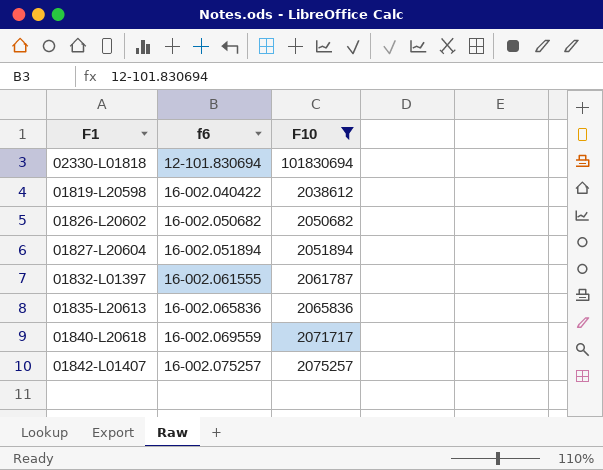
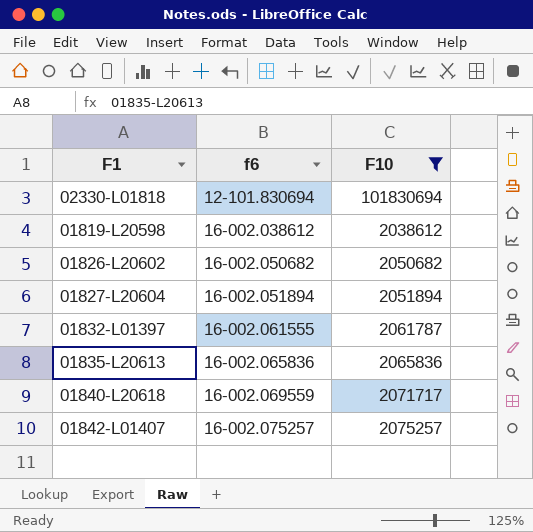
01819-L20598 | f6: 16-002.040422 -> 16-002.038612

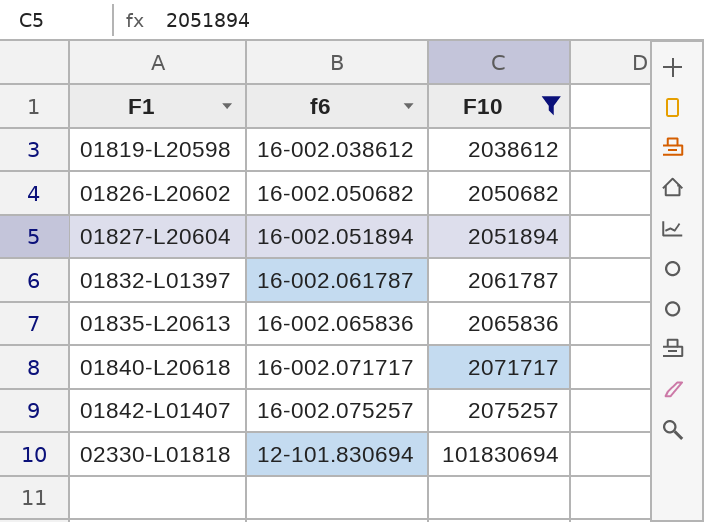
row order: f6 ascending -> F1 ascending
01832-L01397 | f6: 16-002.061555 -> 16-002.061787
01840-L20618 | f6: 16-002.069559 -> 16-002.071717

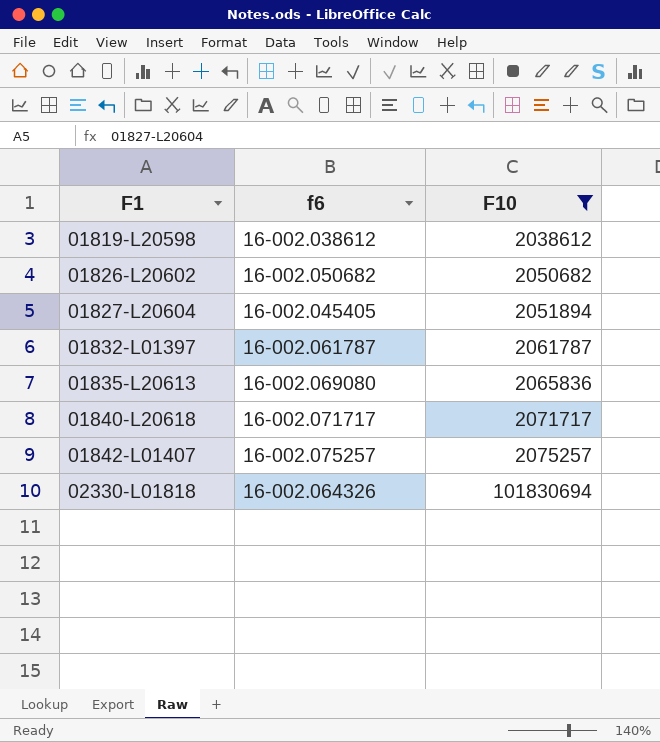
01827-L20604 | f6: 16-002.051894 -> 16-002.045405
01835-L20613 | f6: 16-002.065836 -> 16-002.069080
02330-L01818 | f6: 12-101.830694 -> 16-002.064326

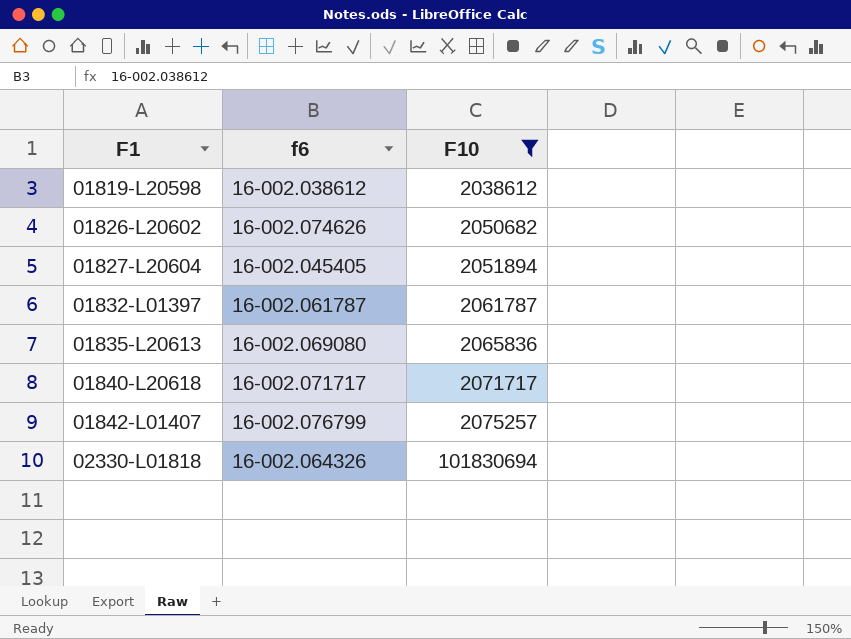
01826-L20602 | f6: 16-002.050682 -> 16-002.074626
01842-L01407 | f6: 16-002.075257 -> 16-002.076799

